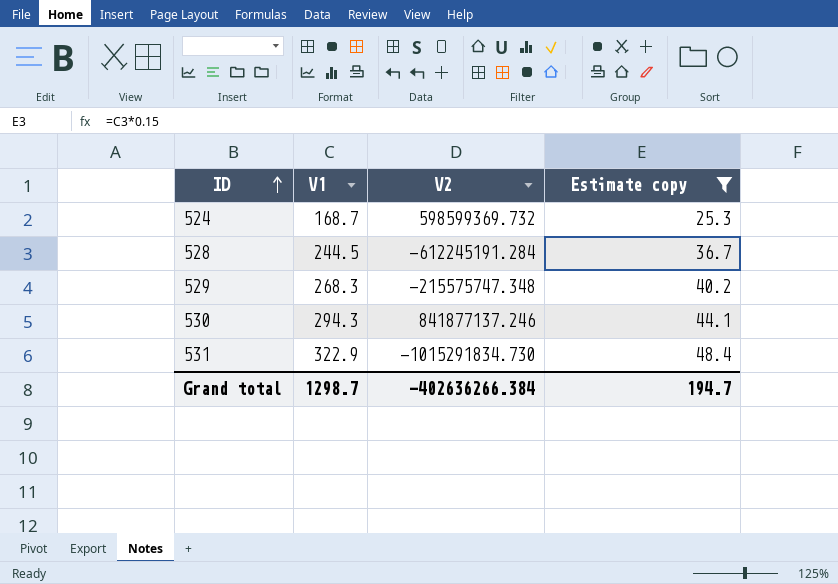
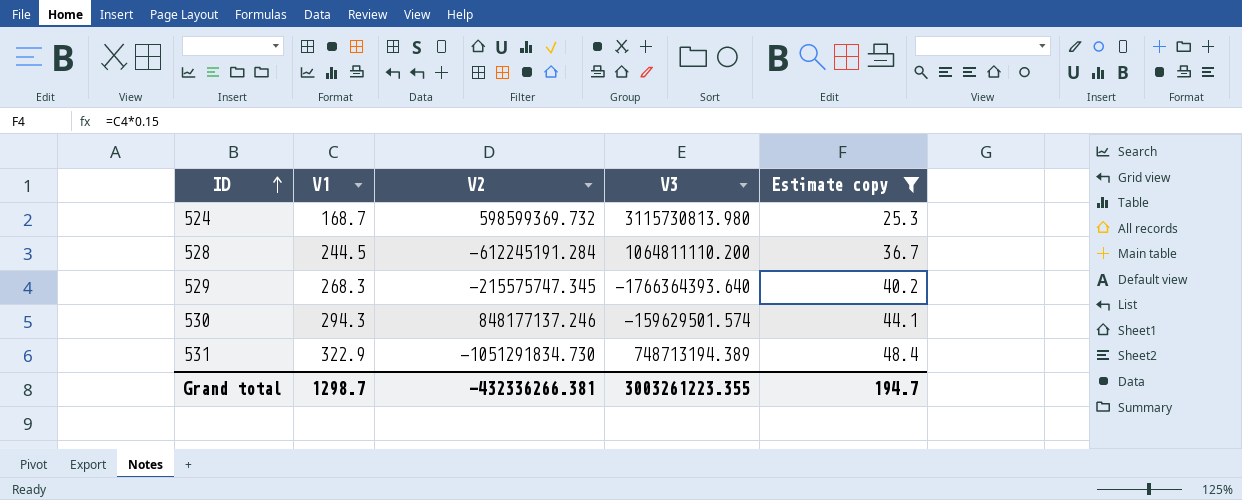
column V3 | position: none -> 4
529 | V2: -215575747.348 -> -215575747.345
530 | V2: 841877137.246 -> 848177137.246
531 | V2: -1015291834.730 -> -1051291834.730
Grand total | V2: -402636266.384 -> -432336266.381

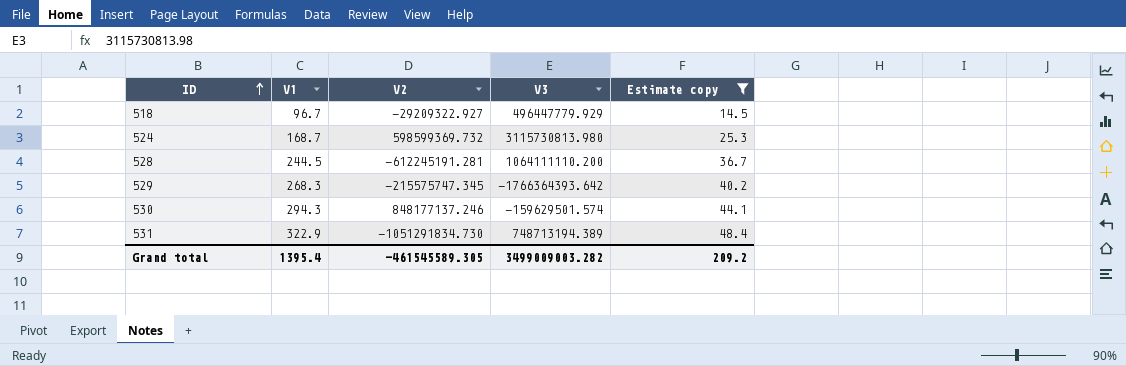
row 518: none -> 96.7 | -29209322.927 | 496447779.929 | 14.5
528 | V2: -612245191.284 -> -612245191.281
528 | V3: 1064811110.200 -> 1064111110.200
529 | V3: -1766364393.640 -> -1766364393.642
Grand total | V1: 1298.7 -> 1395.4
Grand total | V2: -432336266.381 -> -461545589.305
Grand total | V3: 3003261223.355 -> 3499009003.282
Grand total | Estimate copy: 194.7 -> 209.2

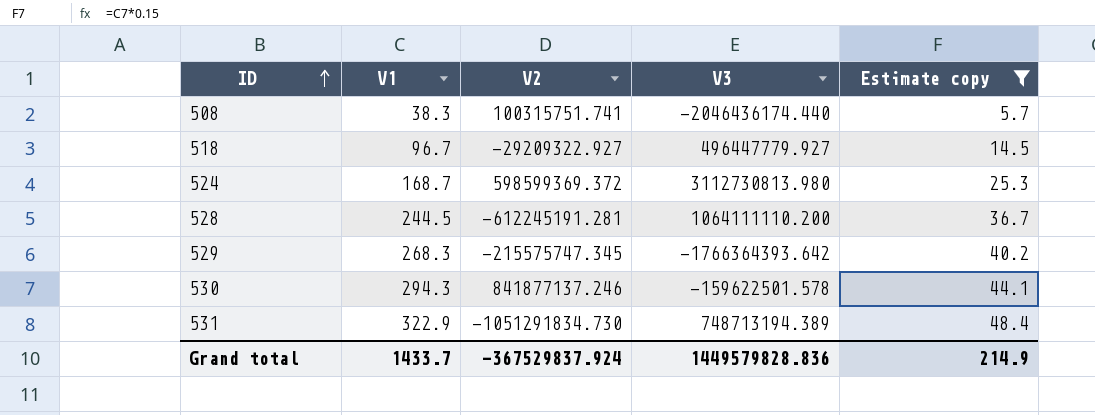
row 508: none -> 38.3 | 100315751.741 | -2046436174.440 | 5.7
518 | V3: 496447779.929 -> 496447779.927
524 | V2: 598599369.732 -> 598599369.372
524 | V3: 3115730813.980 -> 3112730813.980
530 | V2: 848177137.246 -> 841877137.246
530 | V3: -159629501.574 -> -159622501.578
Grand total | V1: 1395.4 -> 1433.7
Grand total | V2: -461545589.305 -> -367529837.924
Grand total | V3: 3499009003.282 -> 1449579828.836
Grand total | Estimate copy: 209.2 -> 214.9

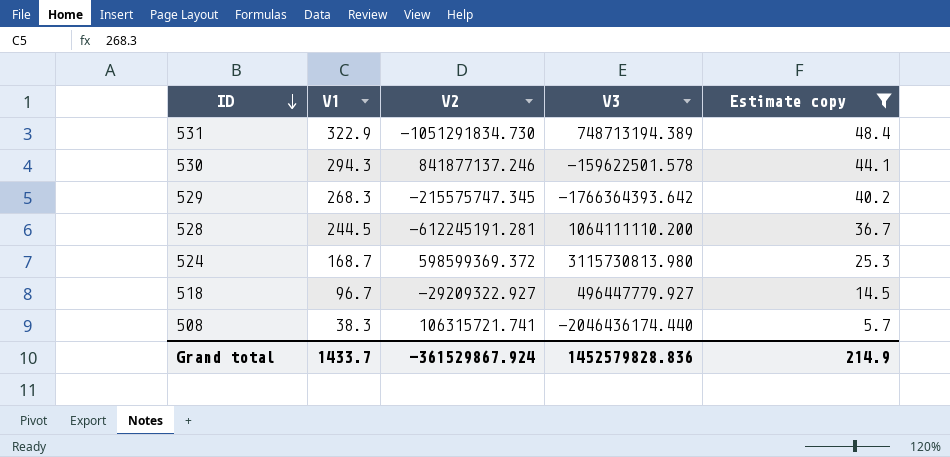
row order: ID ascending -> ID descending
524 | V3: 3112730813.980 -> 3115730813.980
508 | V2: 100315751.741 -> 106315721.741
Grand total | V2: -367529837.924 -> -361529867.924
Grand total | V3: 1449579828.836 -> 1452579828.836

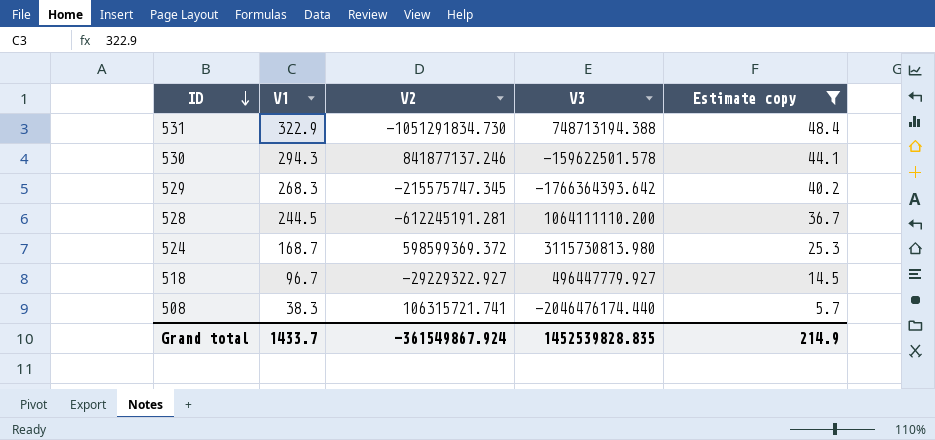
531 | V3: 748713194.389 -> 748713194.388
518 | V2: -29209322.927 -> -29229322.927
508 | V3: -2046436174.440 -> -2046476174.440
Grand total | V2: -361529867.924 -> -361549867.924
Grand total | V3: 1452579828.836 -> 1452539828.835

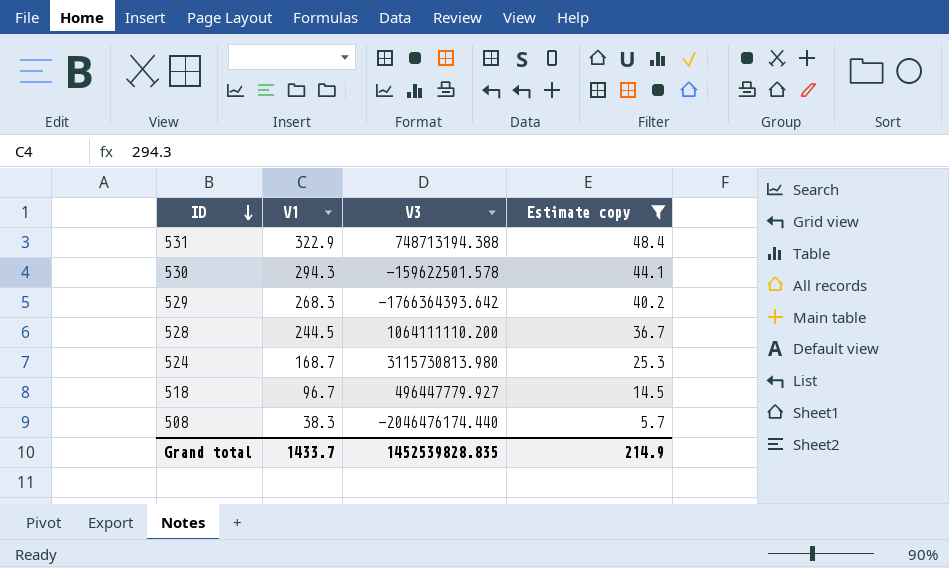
column V2 | position: 3 -> none

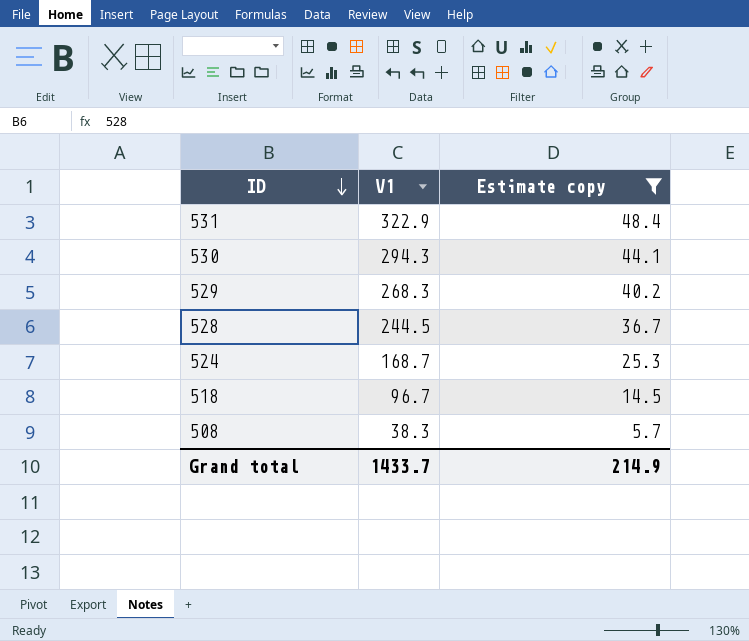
column V3 | position: 3 -> none

